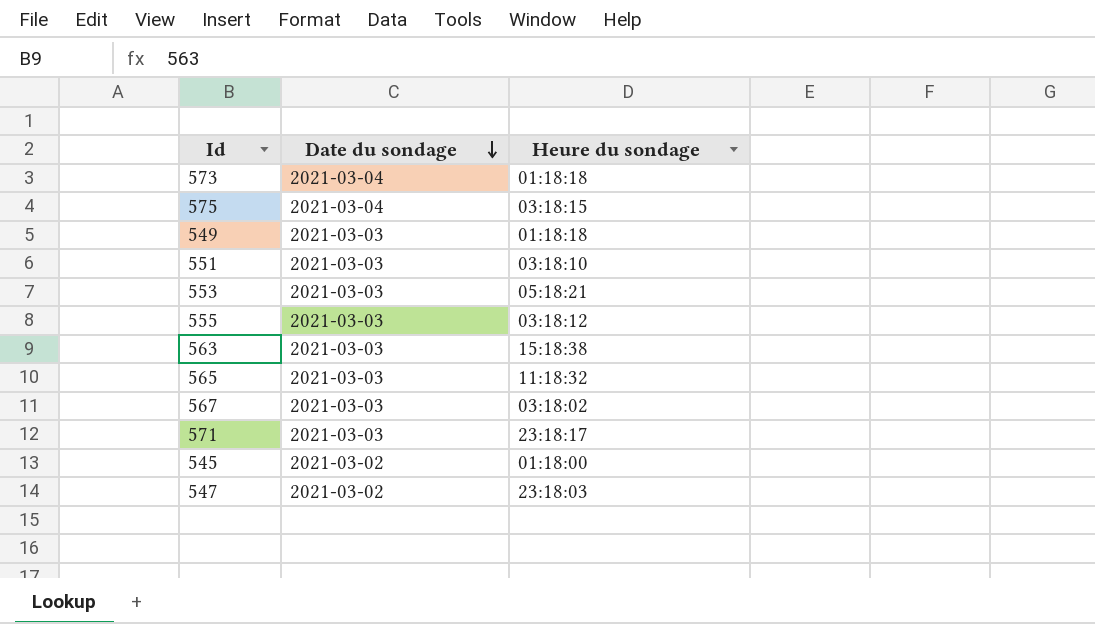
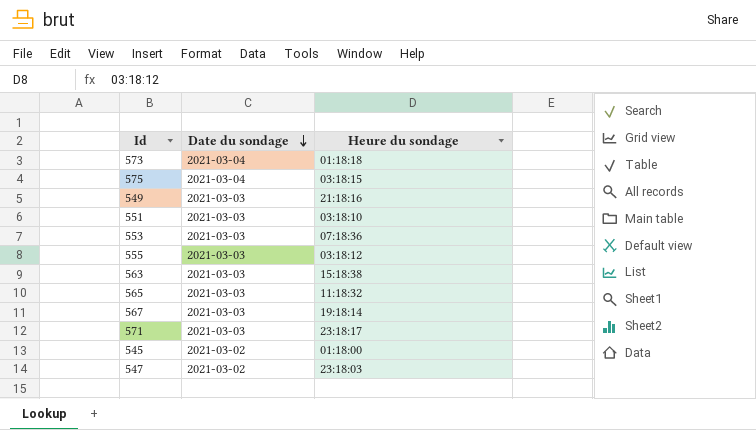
549 | Heure du sondage: 01:18:18 -> 21:18:16
553 | Heure du sondage: 05:18:21 -> 07:18:36
567 | Heure du sondage: 03:18:02 -> 19:18:14

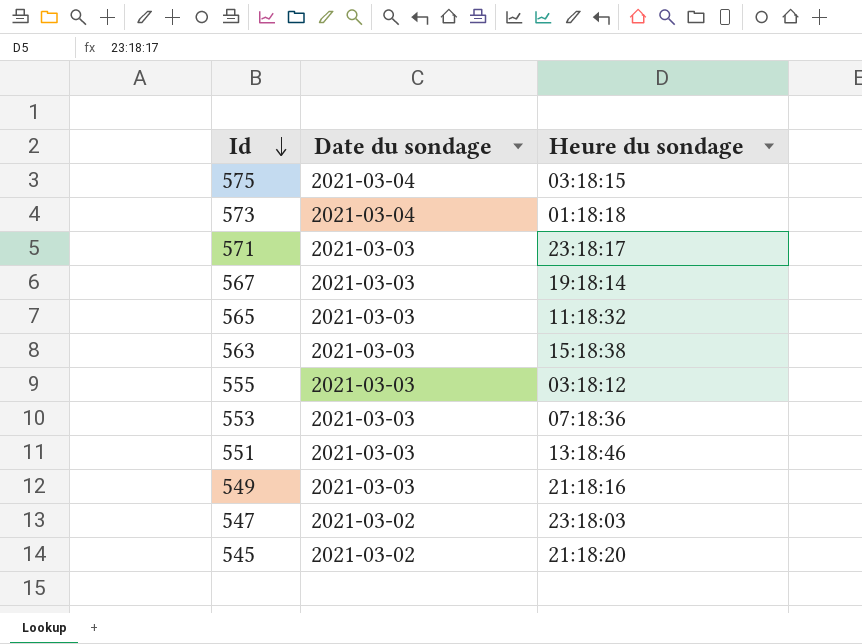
row order: Date du sondage descending -> Id descending
551 | Heure du sondage: 03:18:10 -> 13:18:46
545 | Heure du sondage: 01:18:00 -> 21:18:20

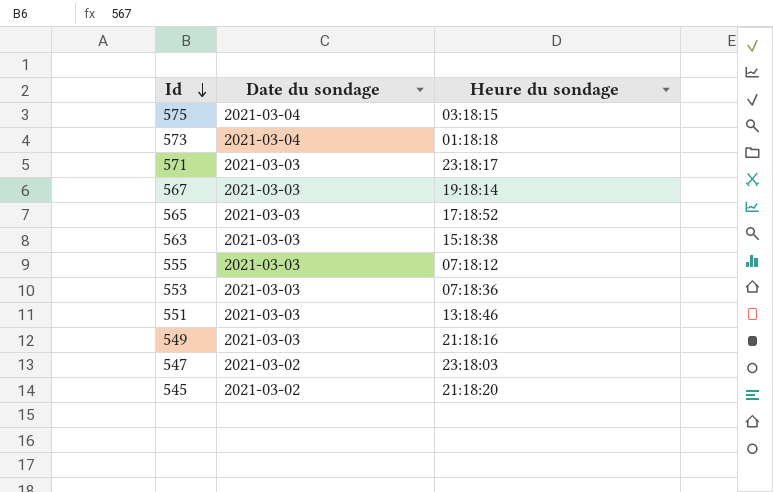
565 | Heure du sondage: 11:18:32 -> 17:18:52
555 | Heure du sondage: 03:18:12 -> 07:18:12

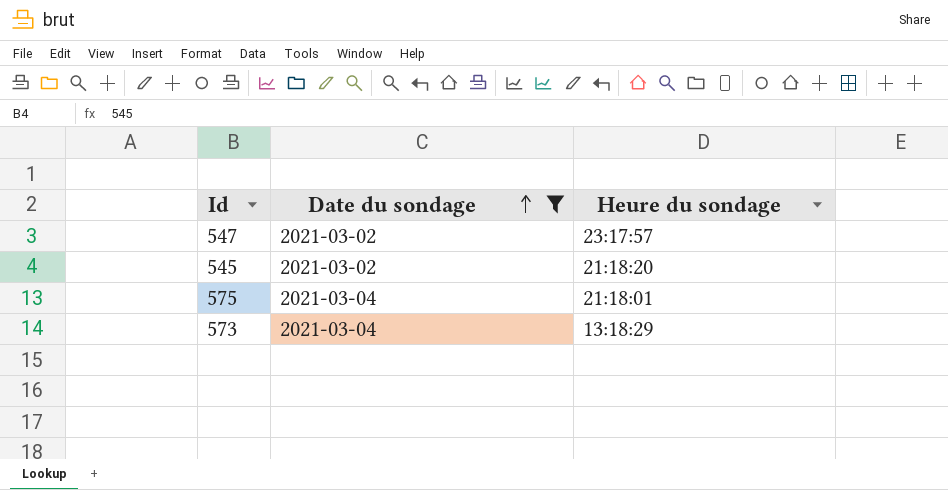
filter: none -> Date du sondage != 2021-03-03
row order: Id descending -> Date du sondage ascending
547 | Heure du sondage: 23:18:03 -> 23:17:57
575 | Heure du sondage: 03:18:15 -> 21:18:01
573 | Heure du sondage: 01:18:18 -> 13:18:29

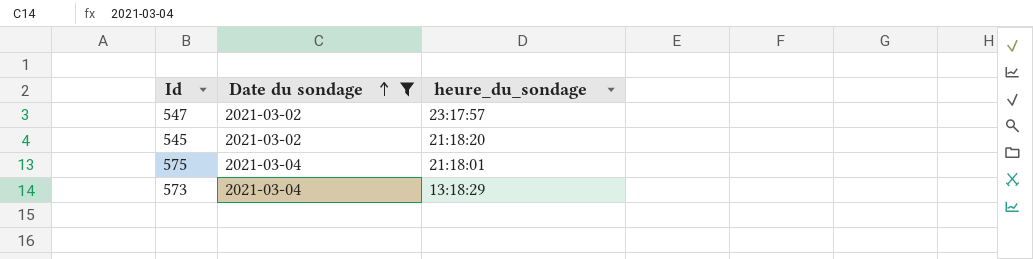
column name: Heure du sondage -> heure_du_sondage

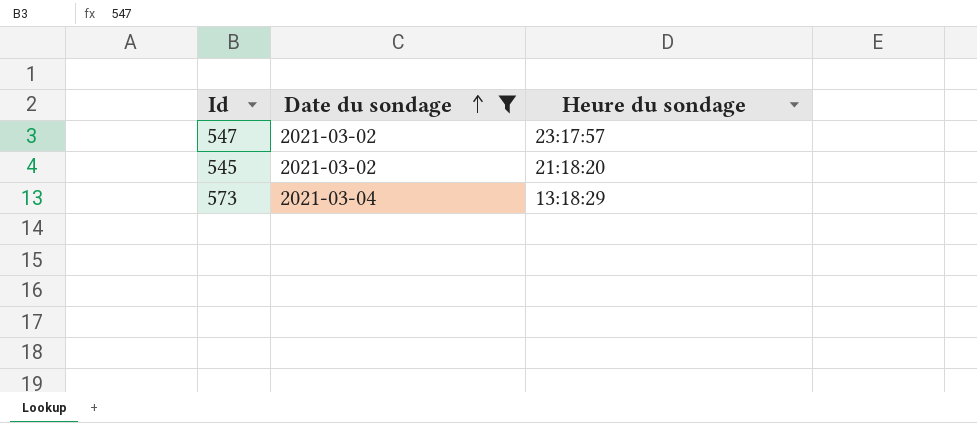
column name: heure_du_sondage -> Heure du sondage
row 575: 2021-03-04 | 21:18:01 -> none

